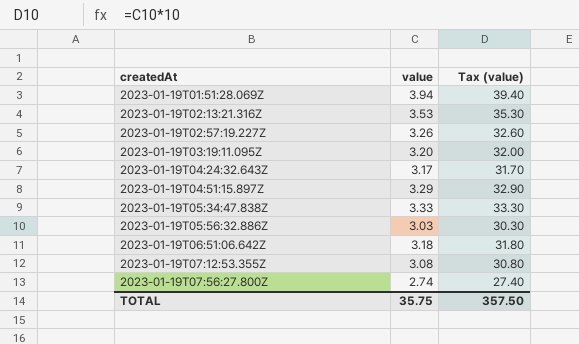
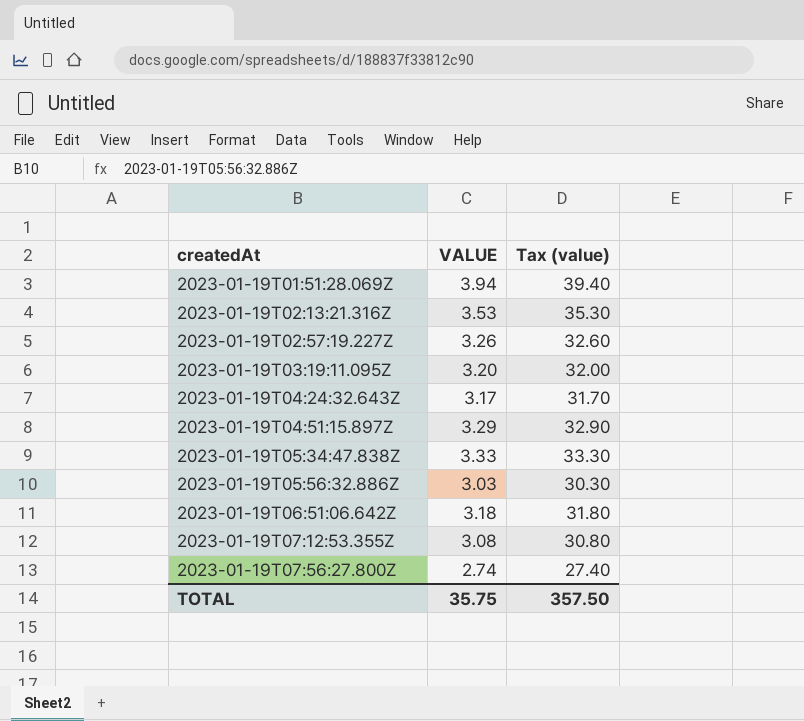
column name: value -> VALUE

